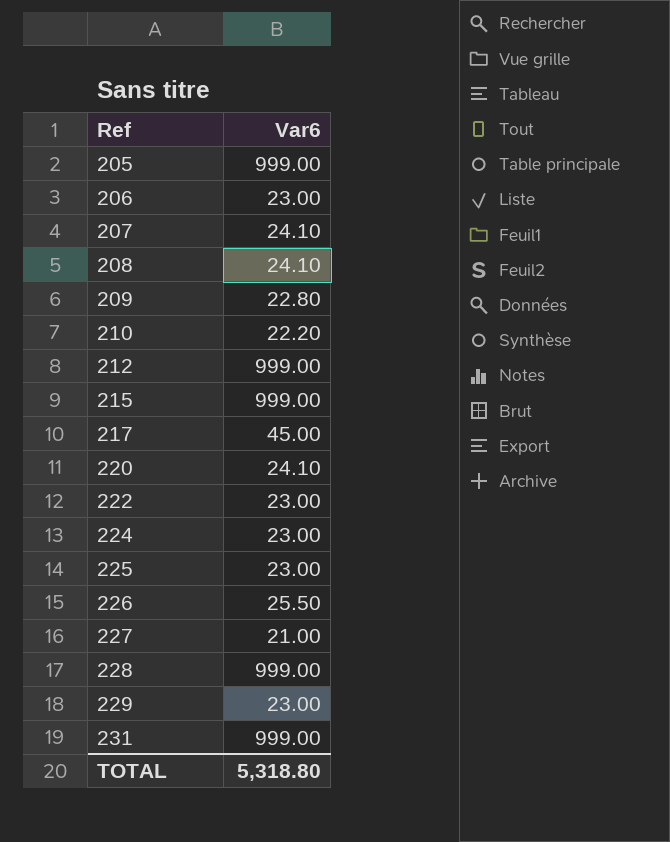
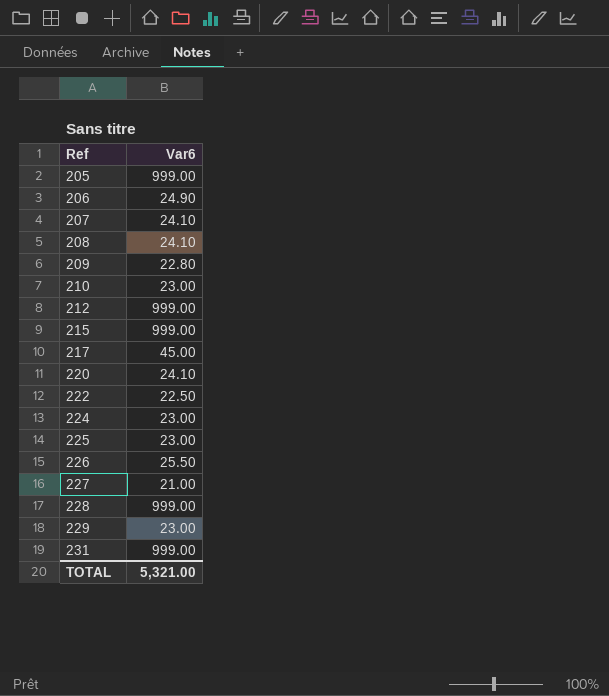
206 | Var6: 23.00 -> 24.90
210 | Var6: 22.20 -> 23.00
222 | Var6: 23.00 -> 22.50
TOTAL | Var6: 5,318.80 -> 5,321.00

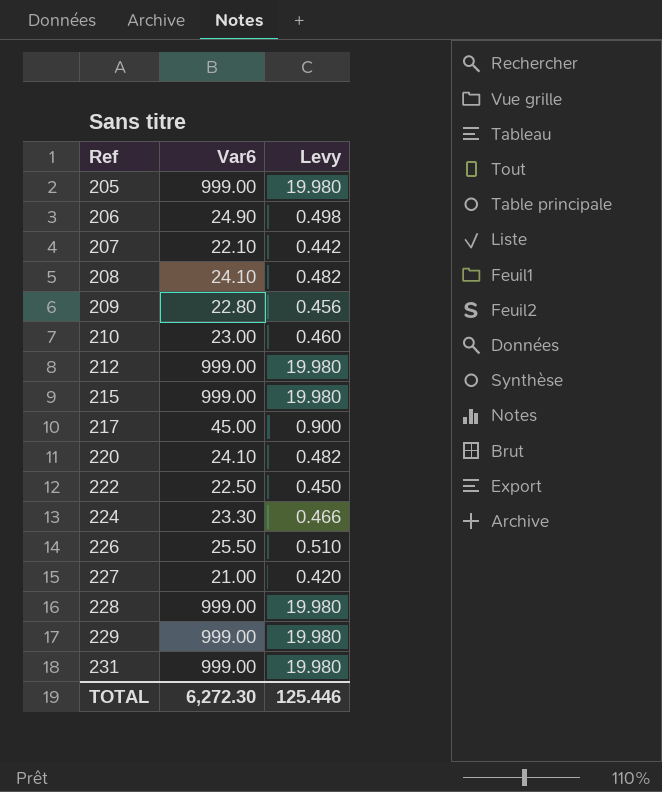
column Levy | formula: none -> [Var6] * 0.02
row 225: 23.00 -> none
207 | Var6: 24.10 -> 22.10
224 | Var6: 23.00 -> 23.30
229 | Var6: 23.00 -> 999.00
TOTAL | Var6: 5,321.00 -> 6,272.30

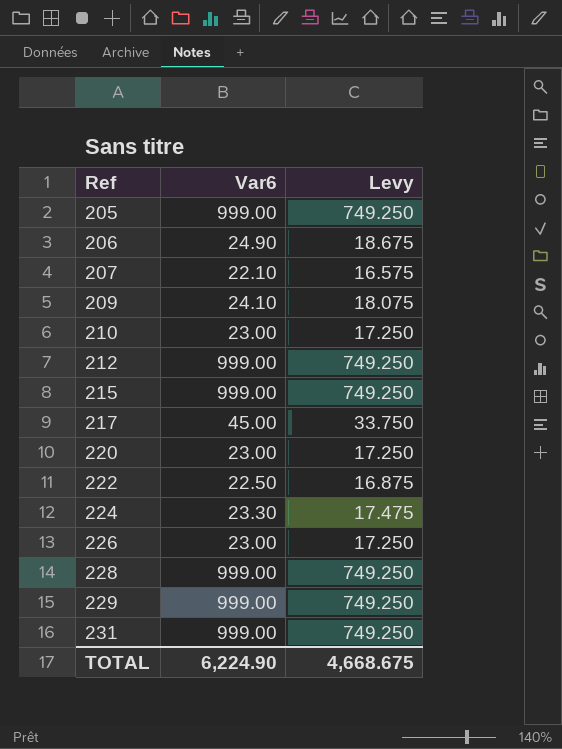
column Levy | formula: [Var6] * 0.02 -> [Var6] * 0.75
row 208: 24.10 | 0.482 -> none
row 227: 21.00 | 0.420 -> none
209 | Var6: 22.80 -> 24.10
220 | Var6: 24.10 -> 23.00
226 | Var6: 25.50 -> 23.00
TOTAL | Var6: 6,272.30 -> 6,224.90
TOTAL | Levy: 125.446 -> 4,668.675

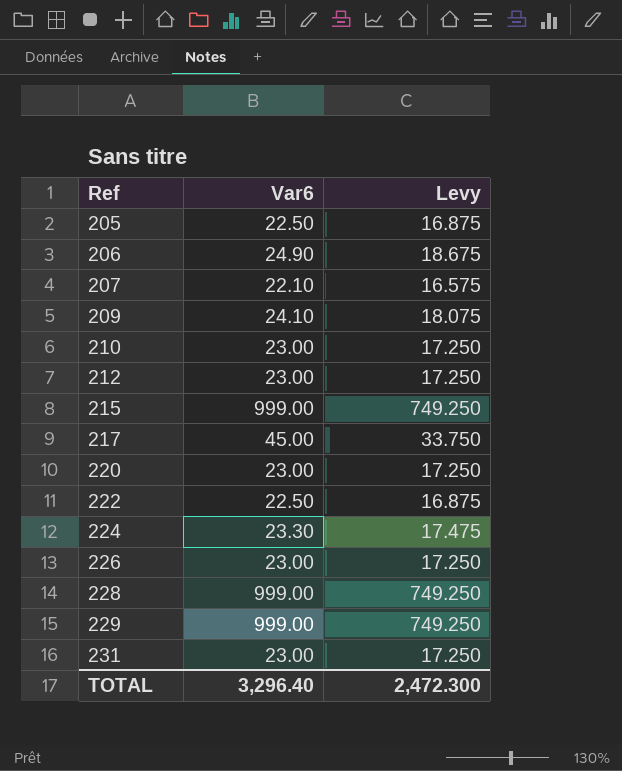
205 | Var6: 999.00 -> 22.50
205 | Levy: 749.250 -> 16.875
212 | Var6: 999.00 -> 23.00
212 | Levy: 749.250 -> 17.250
231 | Var6: 999.00 -> 23.00
231 | Levy: 749.250 -> 17.250
TOTAL | Var6: 6,224.90 -> 3,296.40
TOTAL | Levy: 4,668.675 -> 2,472.300

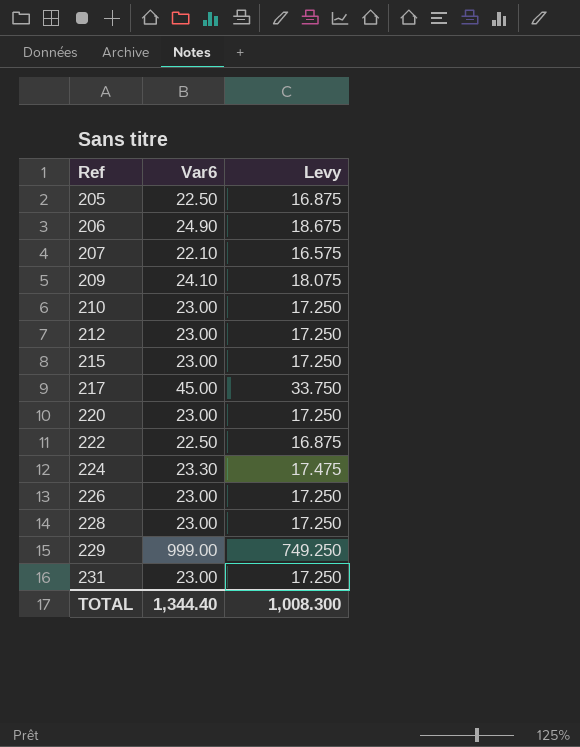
215 | Var6: 999.00 -> 23.00
215 | Levy: 749.250 -> 17.250
228 | Var6: 999.00 -> 23.00
228 | Levy: 749.250 -> 17.250
TOTAL | Var6: 3,296.40 -> 1,344.40
TOTAL | Levy: 2,472.300 -> 1,008.300

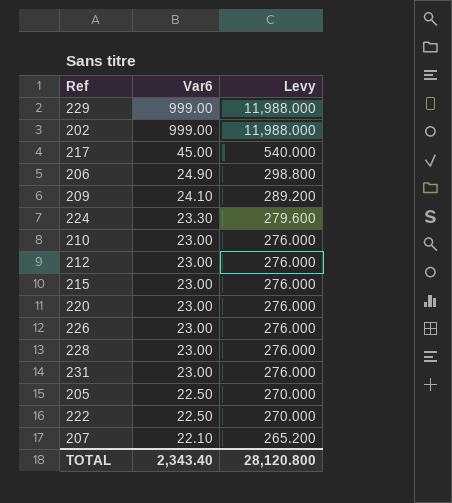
row order: Ref ascending -> Var6 descending
column Levy | formula: [Var6] * 0.75 -> [Var6] * 12
row 202: none -> 999.00 | 11,988.000
TOTAL | Var6: 1,344.40 -> 2,343.40
TOTAL | Levy: 1,008.300 -> 28,120.800

